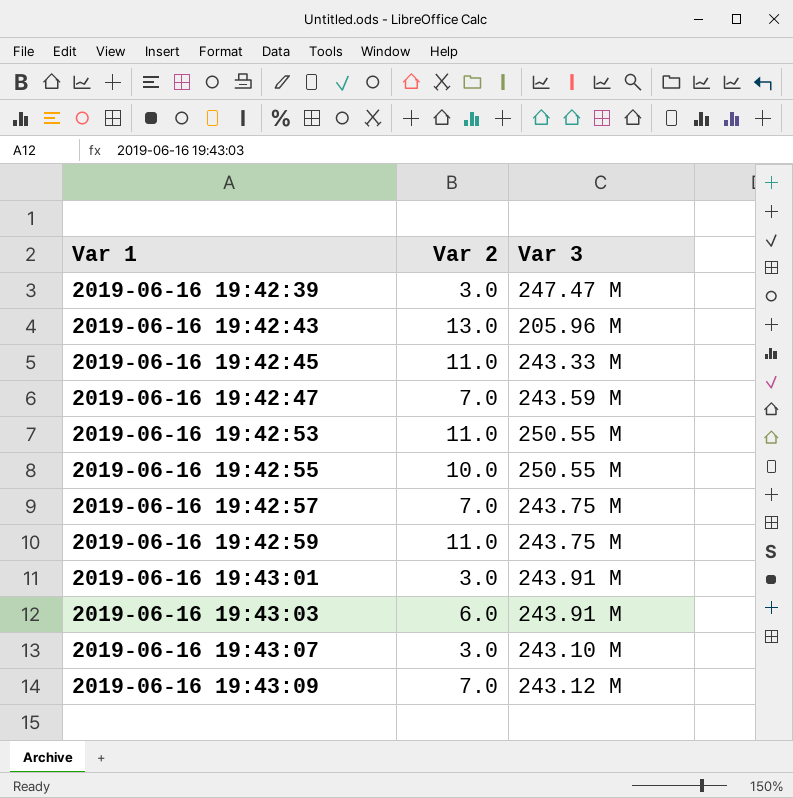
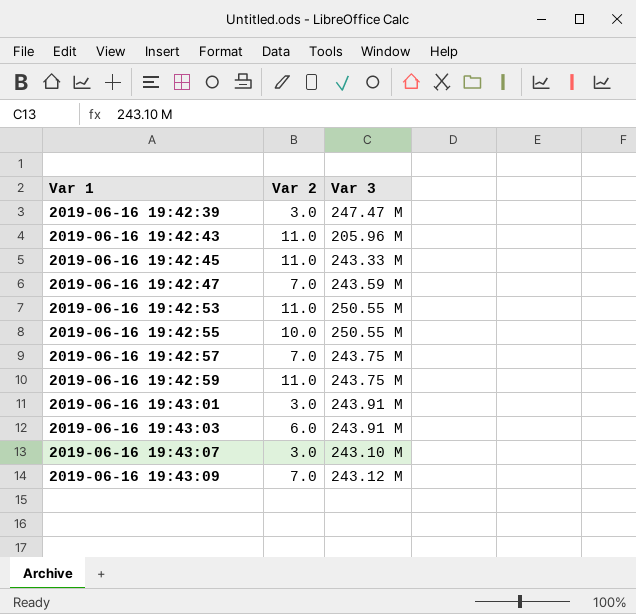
2019-06-16 19:42:43 | Var 2: 13.0 -> 11.0

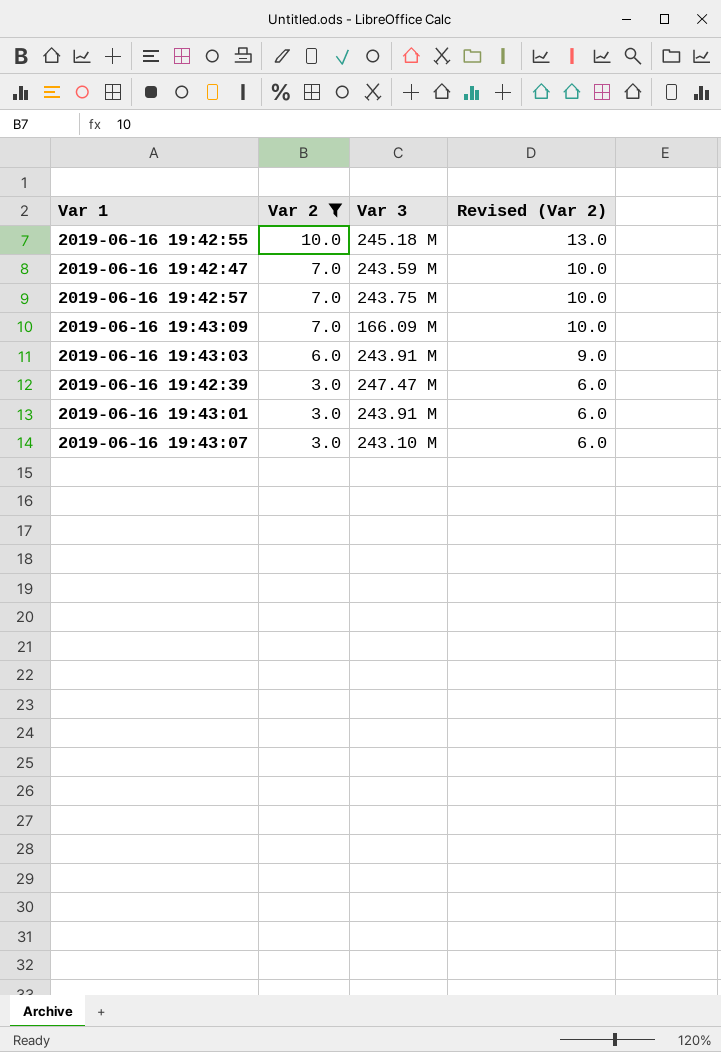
filter: none -> Var 2 != 11.0
row order: Var 1 ascending -> Var 2 descending
column Revised (Var 2) | formula: none -> [Var 2] + 3
2019-06-16 19:42:55 | Var 3: 250.55 M -> 245.18 M
2019-06-16 19:43:09 | Var 3: 243.12 M -> 166.09 M

